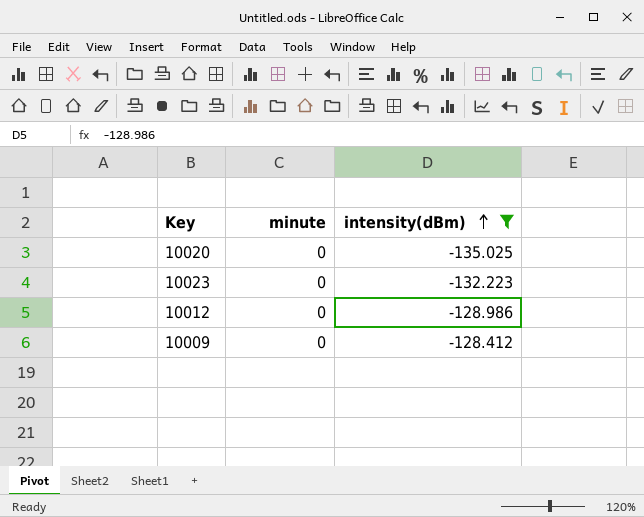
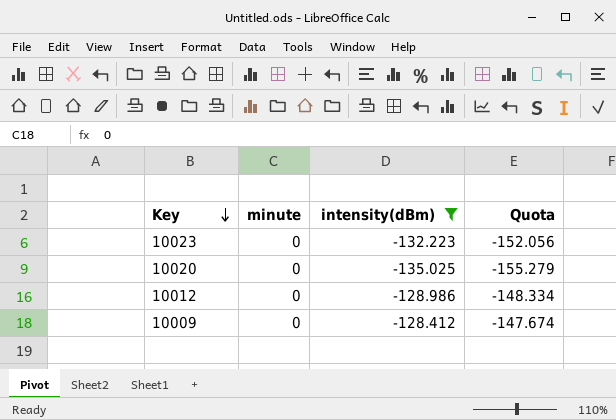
row order: intensity(dBm) ascending -> Key descending
column Quota | formula: none -> [intensity(dBm)] * 1.15

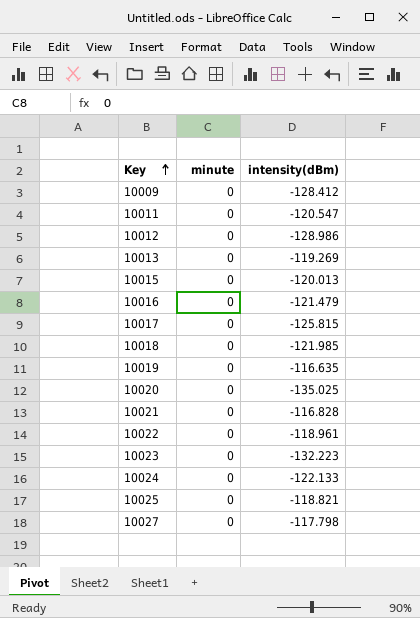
filter: intensity(dBm) <= -128.412 -> none
row order: Key descending -> Key ascending
column Quota | formula: [intensity(dBm)] * 1.15 -> none

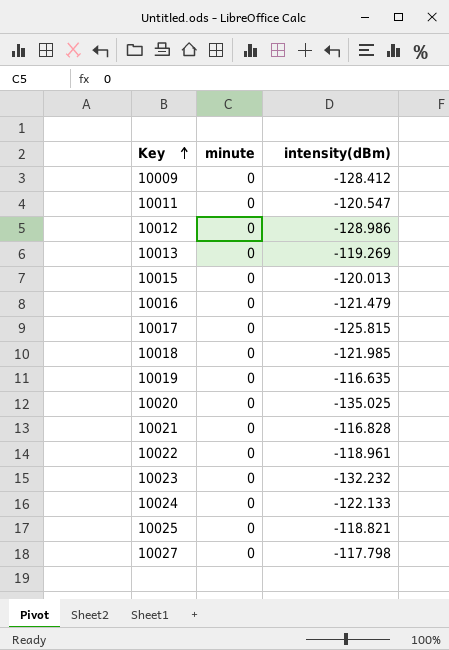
10023 | intensity(dBm): -132.223 -> -132.232

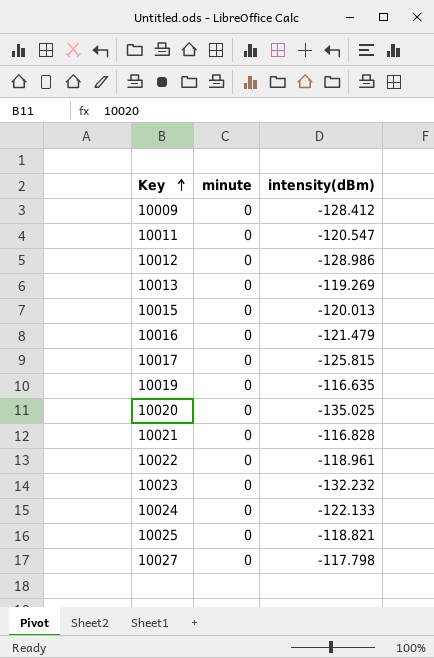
row 10018: 0 | -121.985 -> none

